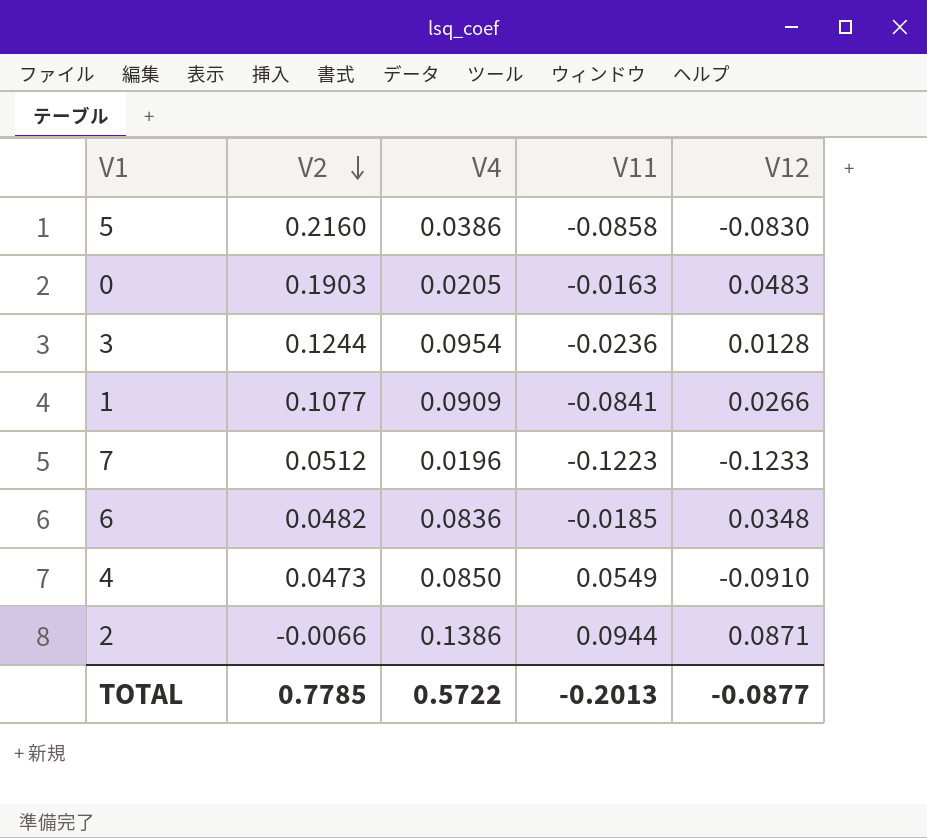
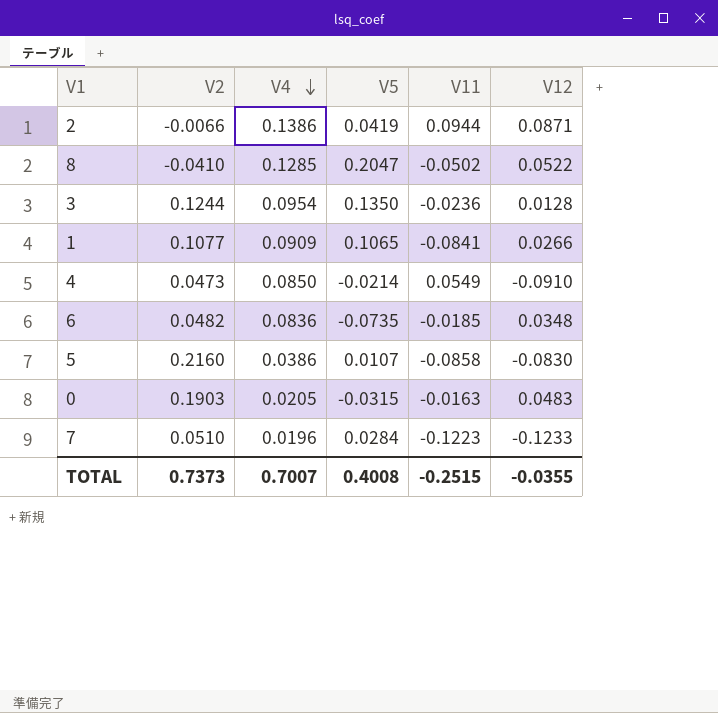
row order: V2 descending -> V4 descending
column V5 | position: none -> 4
row 8: none -> -0.0410 | 0.1285 | 0.2047 | -0.0502 | 0.0522
7 | V2: 0.0512 -> 0.0510
TOTAL | V2: 0.7785 -> 0.7373
TOTAL | V4: 0.5722 -> 0.7007
TOTAL | V11: -0.2013 -> -0.2515
TOTAL | V12: -0.0877 -> -0.0355

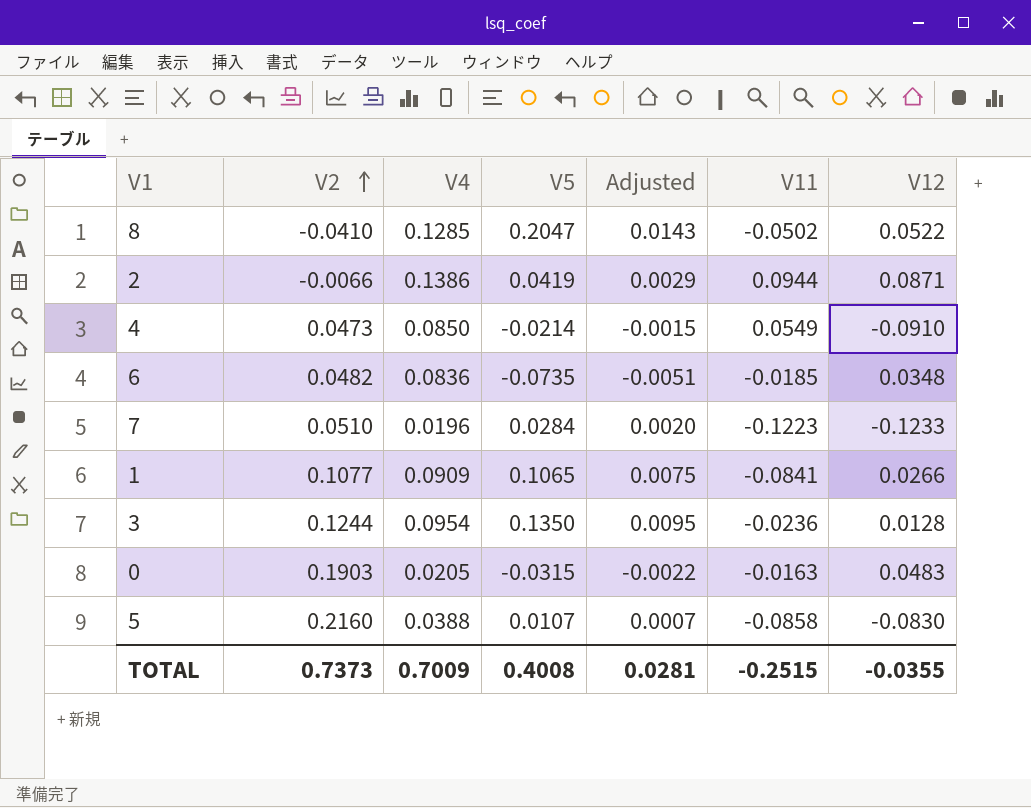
row order: V4 descending -> V2 ascending
column Adjusted | formula: none -> [V5] * 0.07
5 | V4: 0.0386 -> 0.0388
TOTAL | V4: 0.7007 -> 0.7009

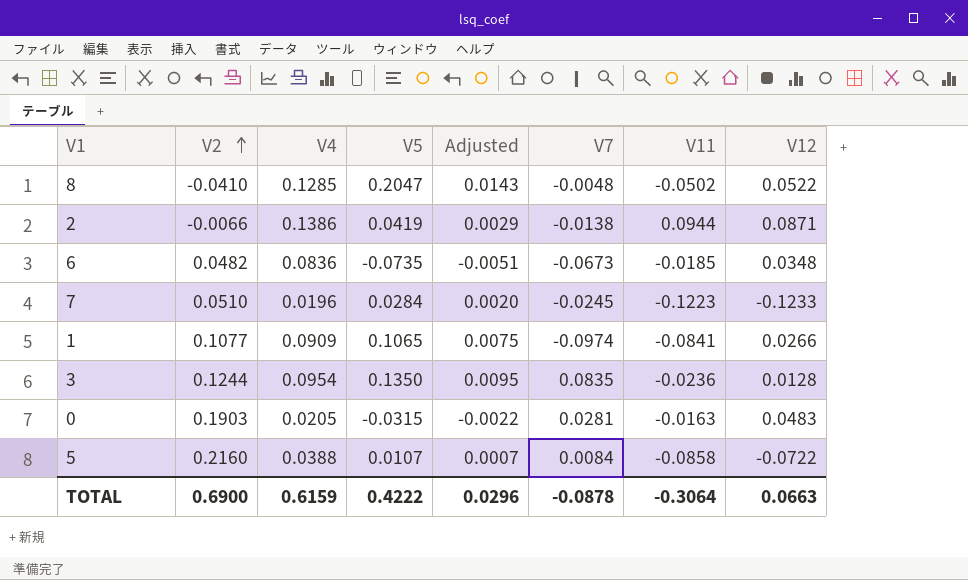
column V7 | position: none -> 6
row 4: 0.0473 | 0.0850 | -0.0214 | -0.0015 | 0.0549 | -0.0910 -> none
5 | V12: -0.0830 -> -0.0722
TOTAL | V2: 0.7373 -> 0.6900
TOTAL | V4: 0.7009 -> 0.6159
TOTAL | V5: 0.4008 -> 0.4222
TOTAL | Adjusted: 0.0281 -> 0.0296
TOTAL | V11: -0.2515 -> -0.3064
TOTAL | V12: -0.0355 -> 0.0663

